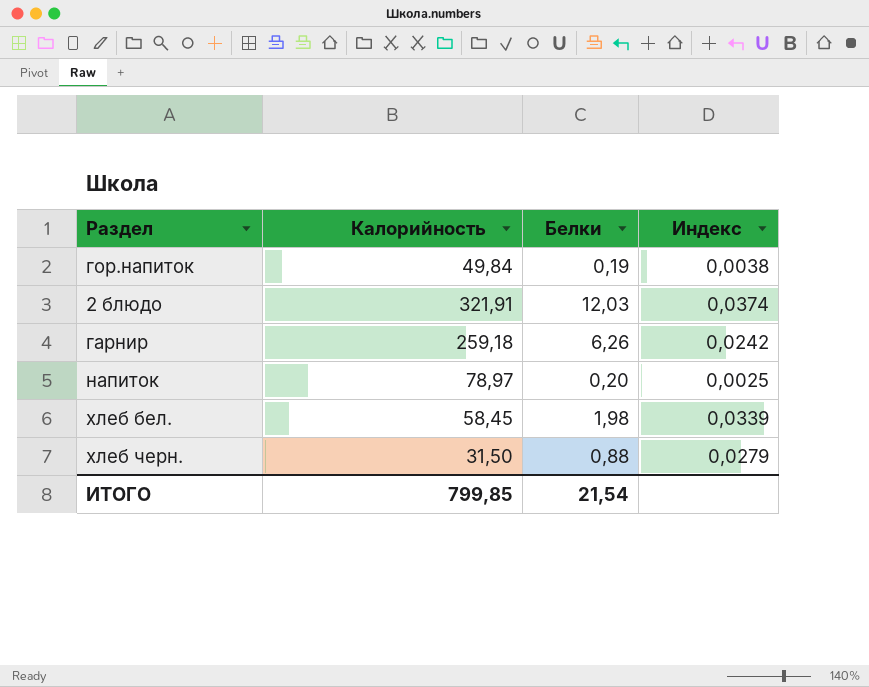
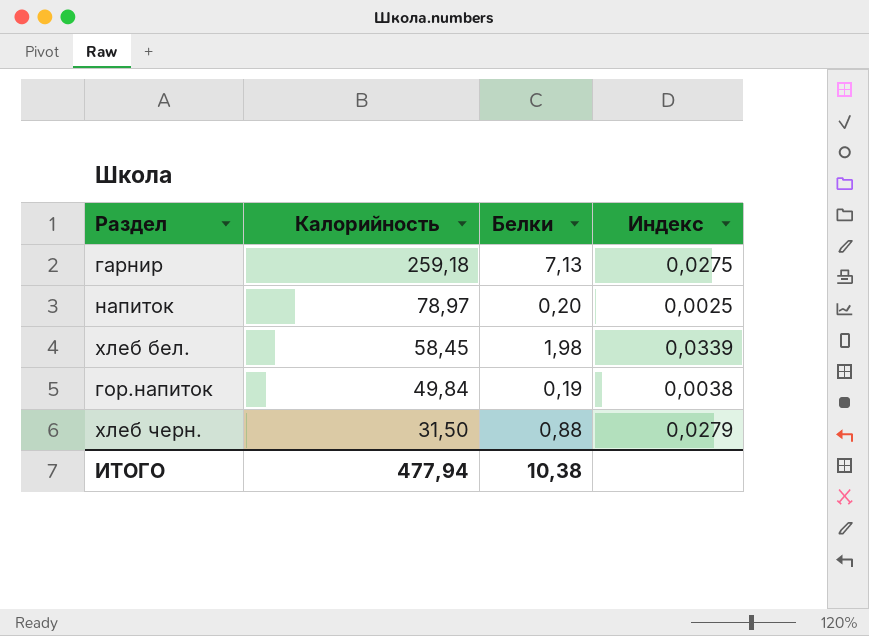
row order: none -> Калорийность descending
row 2 блюдо: 321,91 | 12,03 | 0,0374 -> none
гарнир | Белки: 6,26 -> 7,13
гарнир | Индекс: 0,0242 -> 0,0275
ИТОГО | Калорийность: 799,85 -> 477,94
ИТОГО | Белки: 21,54 -> 10,38

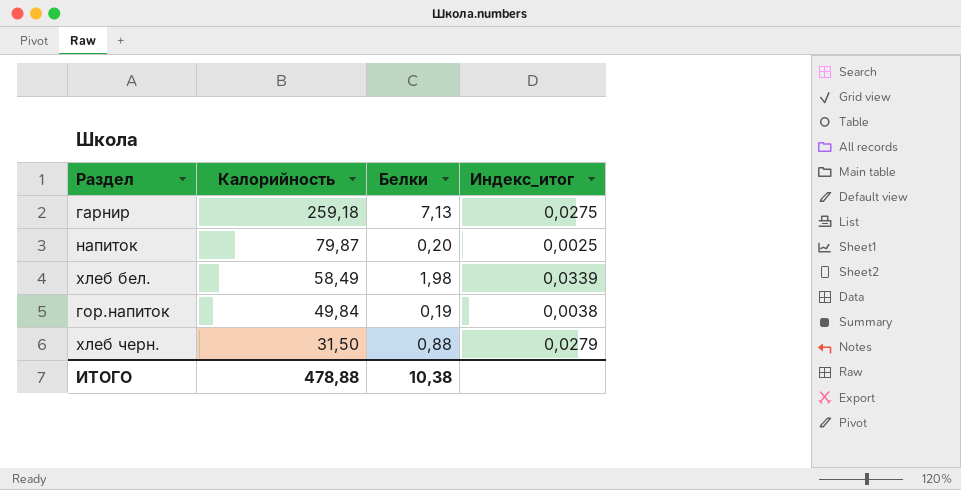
column name: Индекс -> Индекс_итог
напиток | Калорийность: 78,97 -> 79,87
хлеб бел. | Калорийность: 58,45 -> 58,49
ИТОГО | Калорийность: 477,94 -> 478,88

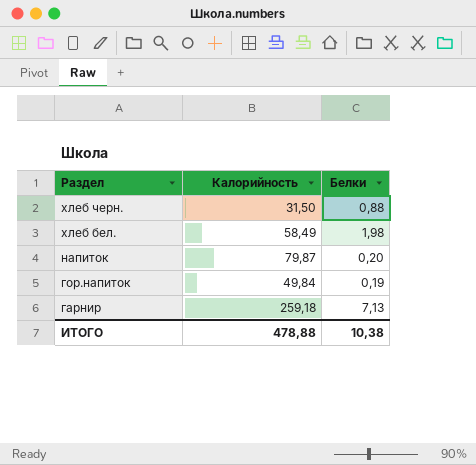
row order: Калорийность descending -> Раздел descending
column Индекс_итог | formula: [Белки] / [Калорийность] -> none

